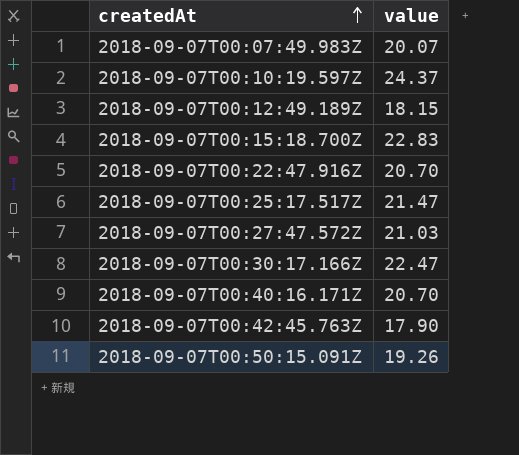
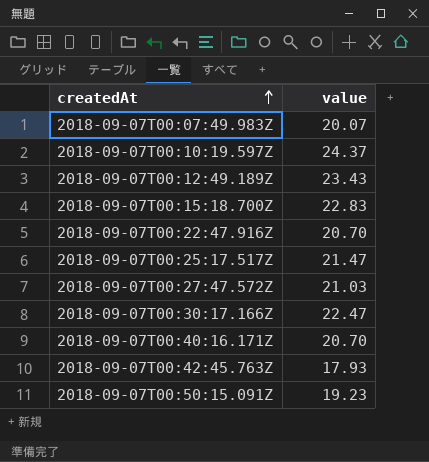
2018-09-07T00:12:49.189Z | value: 18.15 -> 23.43
2018-09-07T00:42:45.763Z | value: 17.90 -> 17.93
2018-09-07T00:50:15.091Z | value: 19.26 -> 19.23

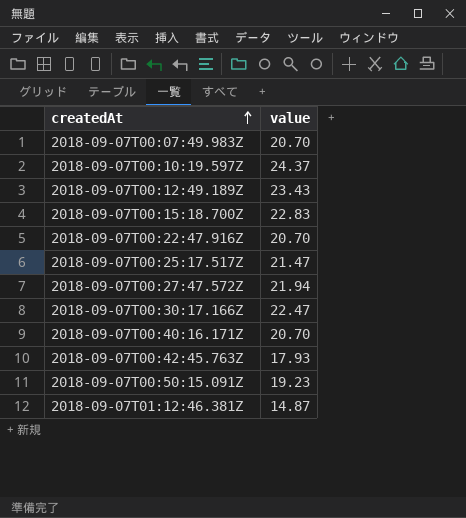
2018-09-07T00:07:49.983Z | value: 20.07 -> 20.70
2018-09-07T00:27:47.572Z | value: 21.03 -> 21.94
row 2018-09-07T01:12:46.381Z: none -> 14.87

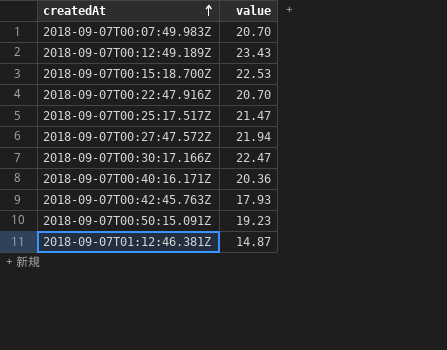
row 2018-09-07T00:10:19.597Z: 24.37 -> none
2018-09-07T00:15:18.700Z | value: 22.83 -> 22.53
2018-09-07T00:40:16.171Z | value: 20.70 -> 20.36

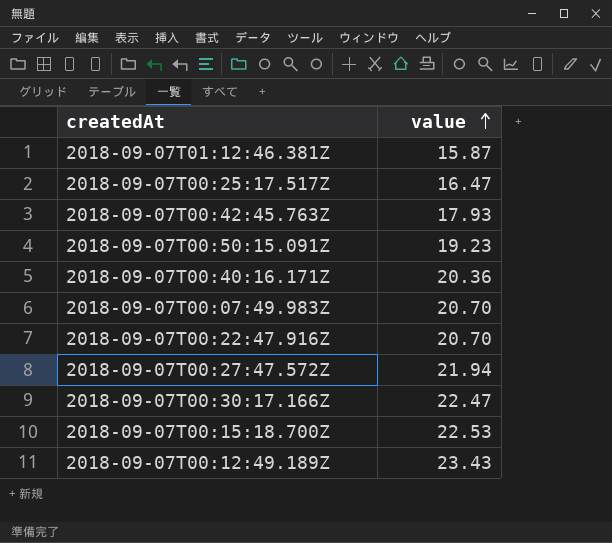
row order: createdAt ascending -> value ascending
2018-09-07T01:12:46.381Z | value: 14.87 -> 15.87
2018-09-07T00:25:17.517Z | value: 21.47 -> 16.47

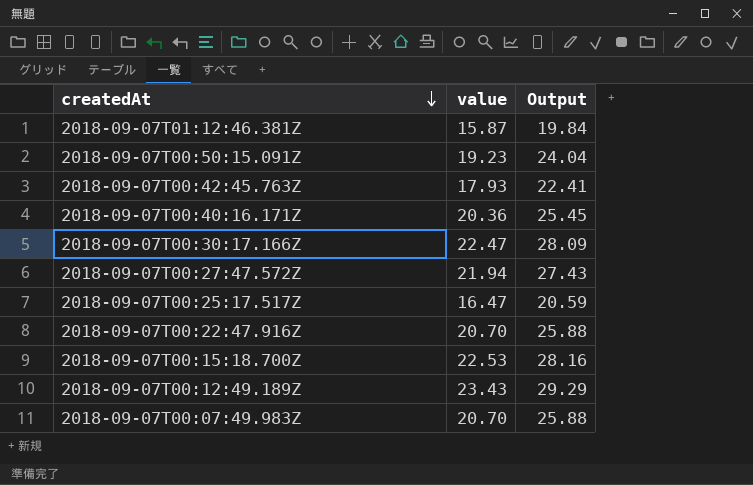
row order: value ascending -> createdAt descending
column Output | formula: none -> [value] * 1.25

